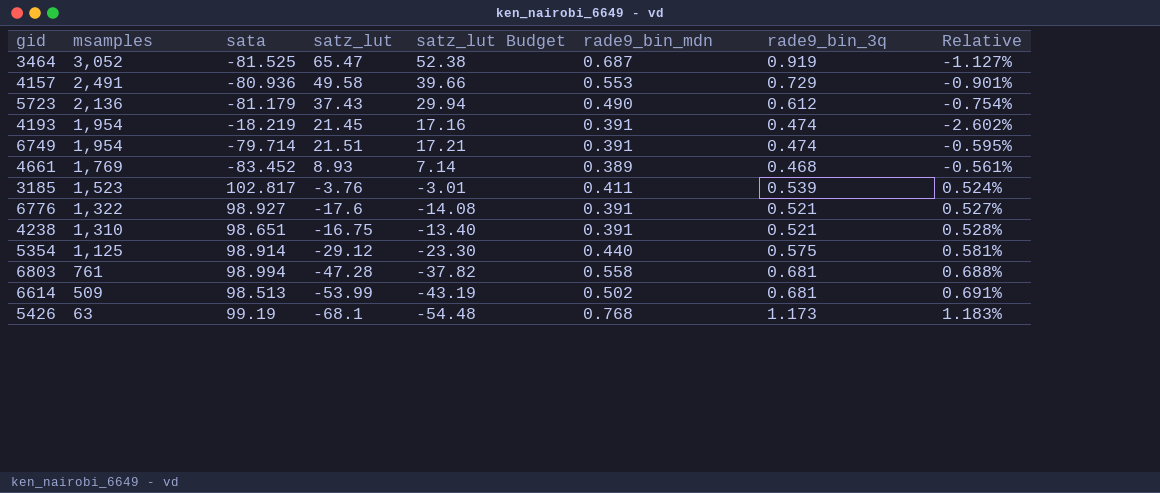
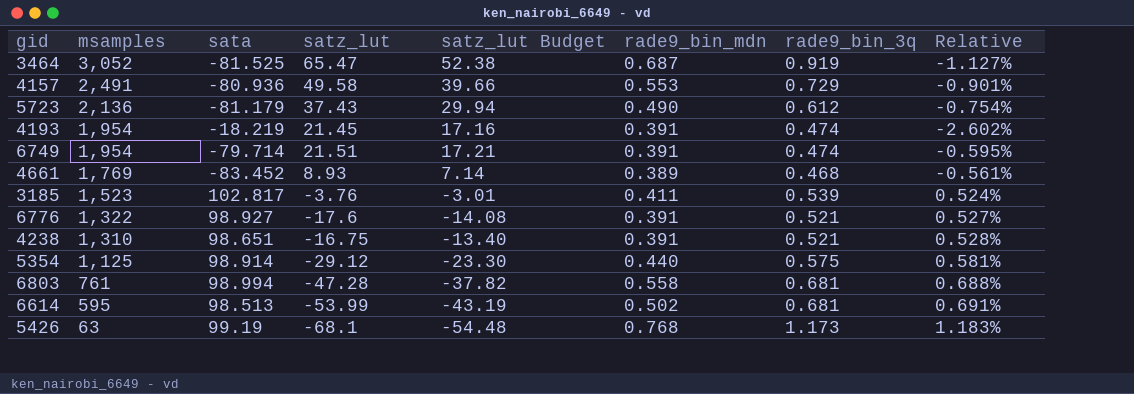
6614 | msamples: 509 -> 595

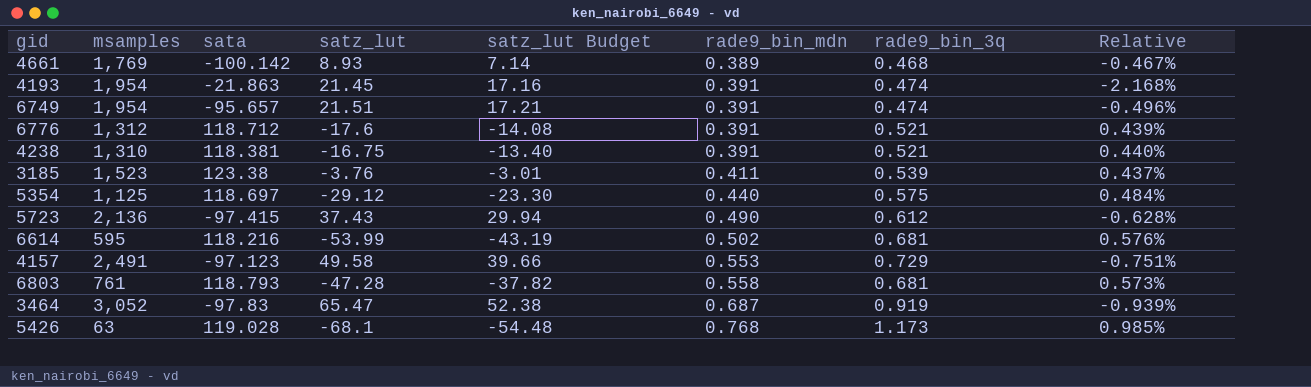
row order: msamples descending -> rade9_bin_mdn ascending
4661 | sata: -83.452 -> -100.142
4661 | Relative: -0.561% -> -0.467%
4193 | sata: -18.219 -> -21.863
4193 | Relative: -2.602% -> -2.168%
6749 | sata: -79.714 -> -95.657
6749 | Relative: -0.595% -> -0.496%
6776 | msamples: 1,322 -> 1,312
6776 | sata: 98.927 -> 118.712
6776 | Relative: 0.527% -> 0.439%
4238 | sata: 98.651 -> 118.381
4238 | Relative: 0.528% -> 0.440%
3185 | sata: 102.817 -> 123.38
3185 | Relative: 0.524% -> 0.437%
5354 | sata: 98.914 -> 118.697
5354 | Relative: 0.581% -> 0.484%
5723 | sata: -81.179 -> -97.415
5723 | Relative: -0.754% -> -0.628%
6614 | sata: 98.513 -> 118.216
6614 | Relative: 0.691% -> 0.576%
4157 | sata: -80.936 -> -97.123
4157 | Relative: -0.901% -> -0.751%
6803 | sata: 98.994 -> 118.793
6803 | Relative: 0.688% -> 0.573%
3464 | sata: -81.525 -> -97.83
3464 | Relative: -1.127% -> -0.939%
5426 | sata: 99.19 -> 119.028
5426 | Relative: 1.183% -> 0.985%

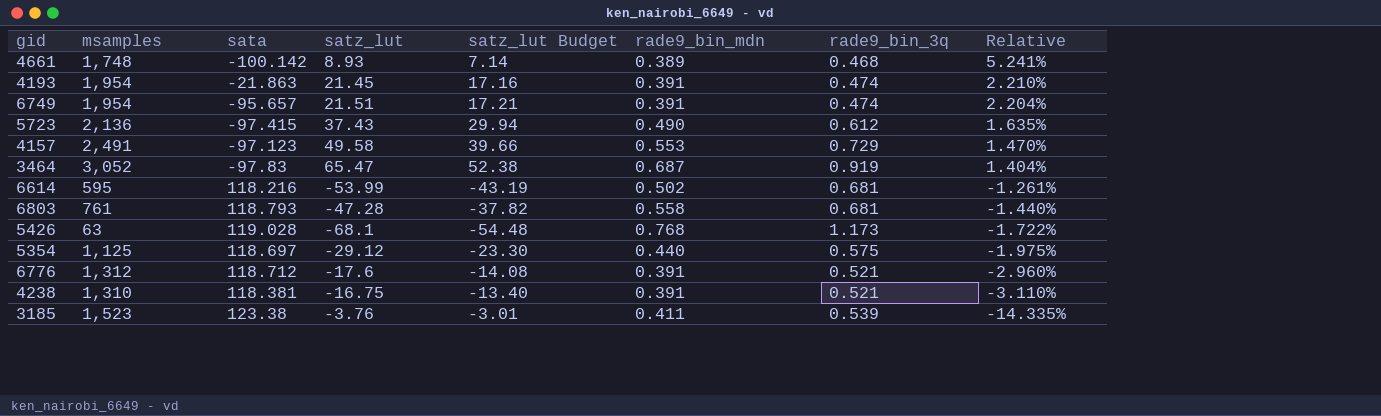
row order: rade9_bin_mdn ascending -> Relative descending
column Relative | formula: [rade9_bin_3q] / [sata] -> [rade9_bin_3q] / [satz_lut]
4661 | msamples: 1,769 -> 1,748

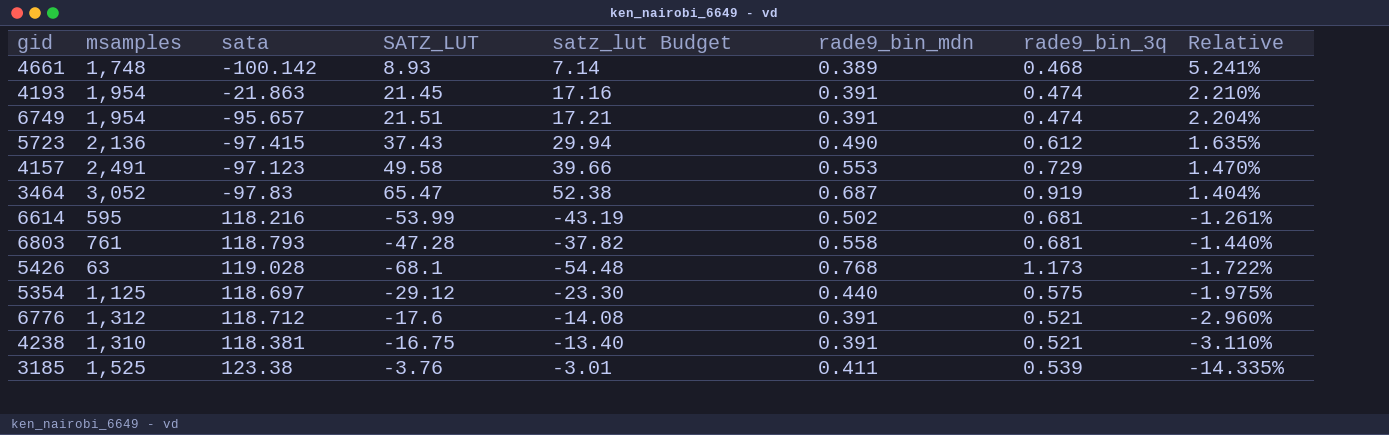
column name: satz_lut -> SATZ_LUT
3185 | msamples: 1,523 -> 1,525

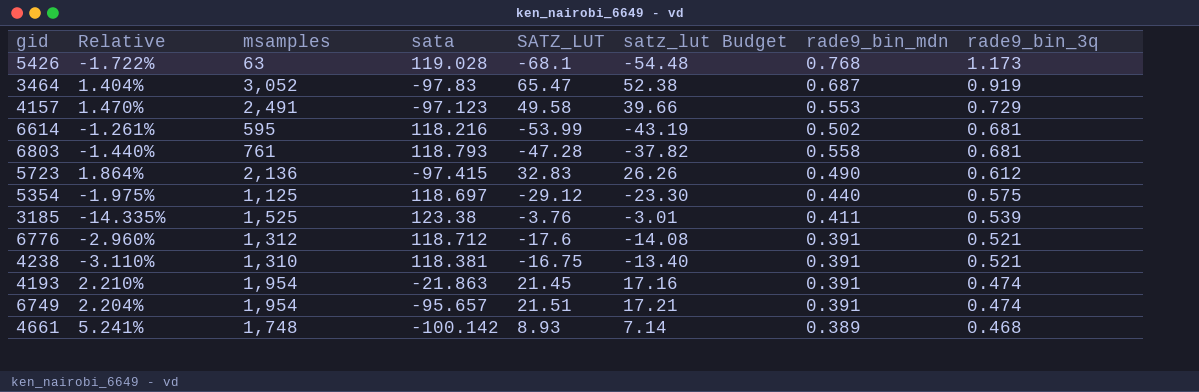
row order: Relative descending -> rade9_bin_3q descending
column Relative | position: 8 -> 2
5723 | Relative: 1.635% -> 1.864%
5723 | SATZ_LUT: 37.43 -> 32.83
5723 | satz_lut Budget: 29.94 -> 26.26

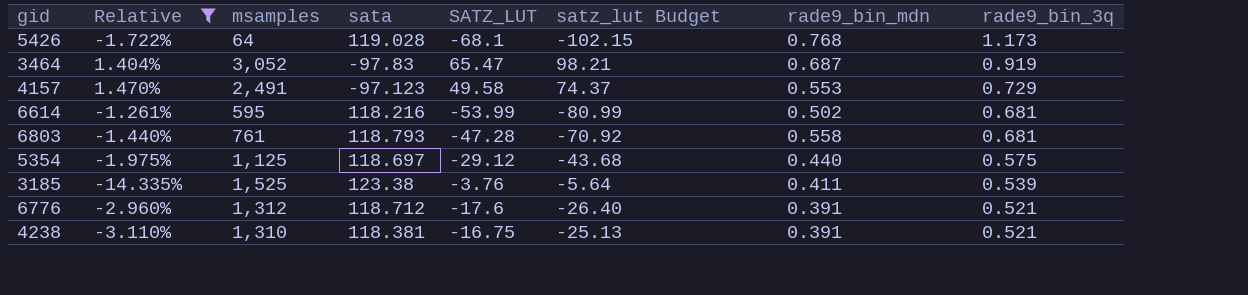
filter: none -> Relative <= 1.470%
column satz_lut Budget | formula: [SATZ_LUT] * 0.8 -> [SATZ_LUT] * 1.5
5426 | msamples: 63 -> 64

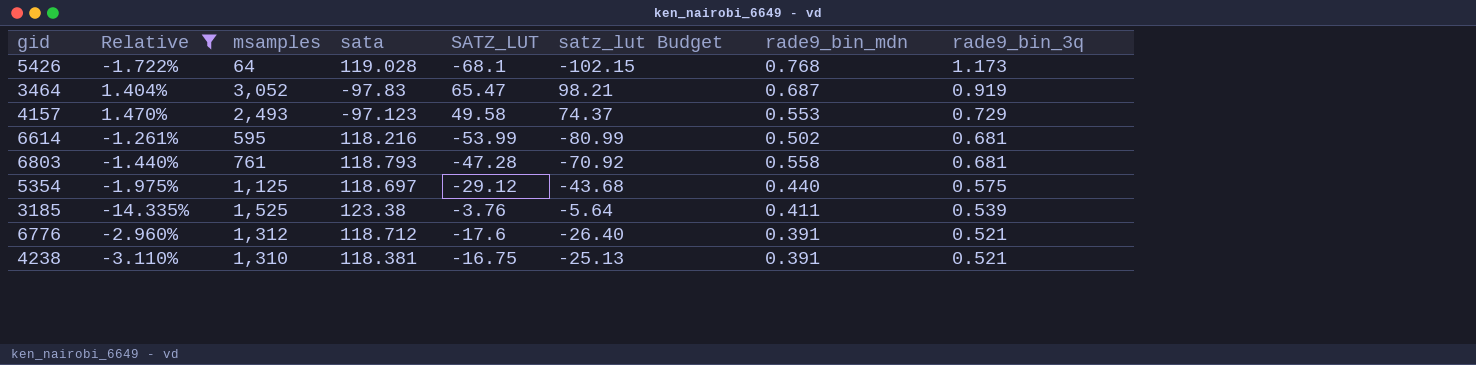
4157 | msamples: 2,491 -> 2,493

